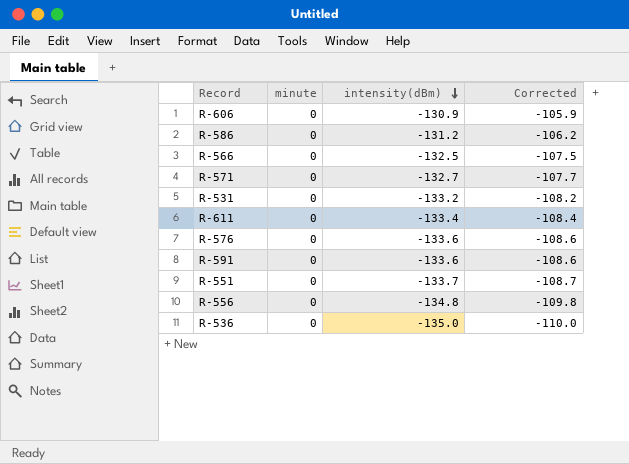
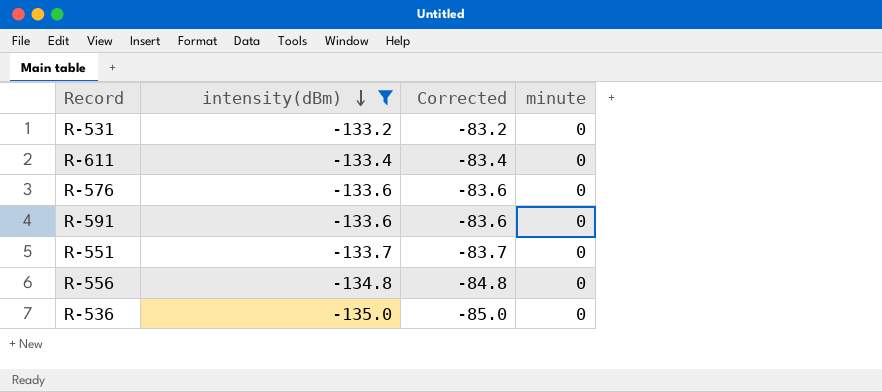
filter: none -> intensity(dBm) <= -133.2
column Corrected | formula: [intensity(dBm)] + 25 -> [intensity(dBm)] + 50
column minute | position: 2 -> 4

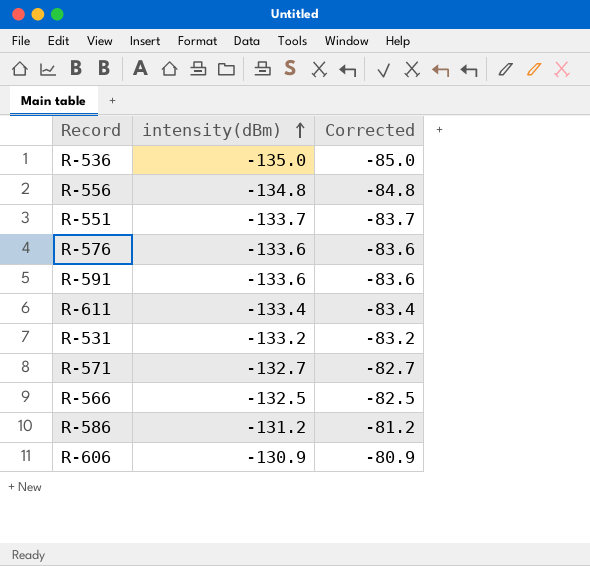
filter: intensity(dBm) <= -133.2 -> none
row order: intensity(dBm) descending -> intensity(dBm) ascending
column minute | position: 4 -> none

